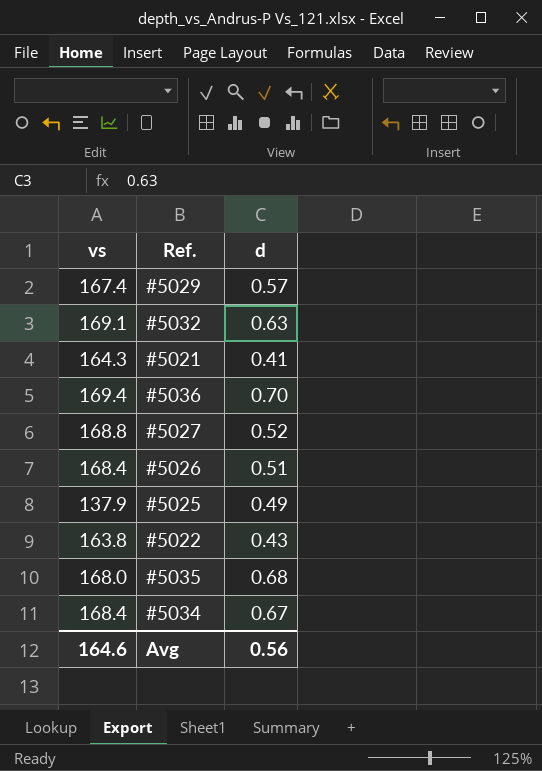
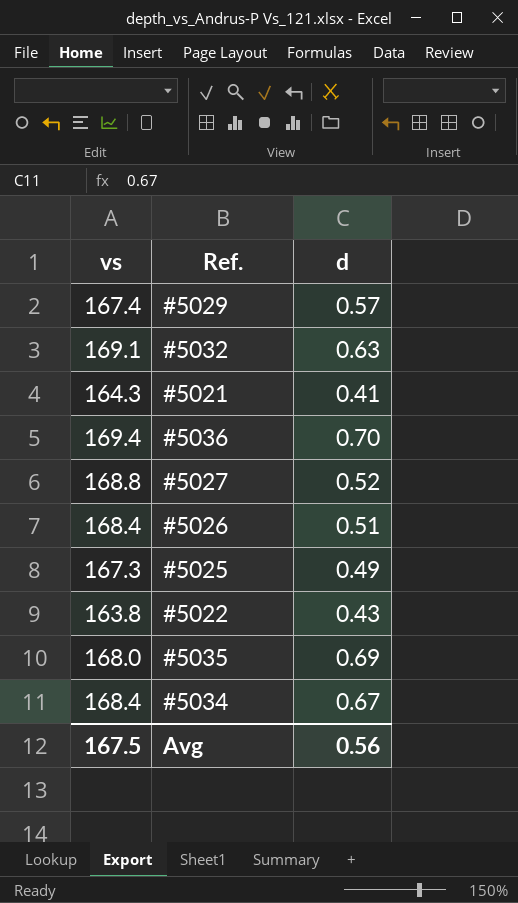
#5025 | vs: 137.9 -> 167.3
#5035 | d: 0.68 -> 0.69
Avg | vs: 164.6 -> 167.5

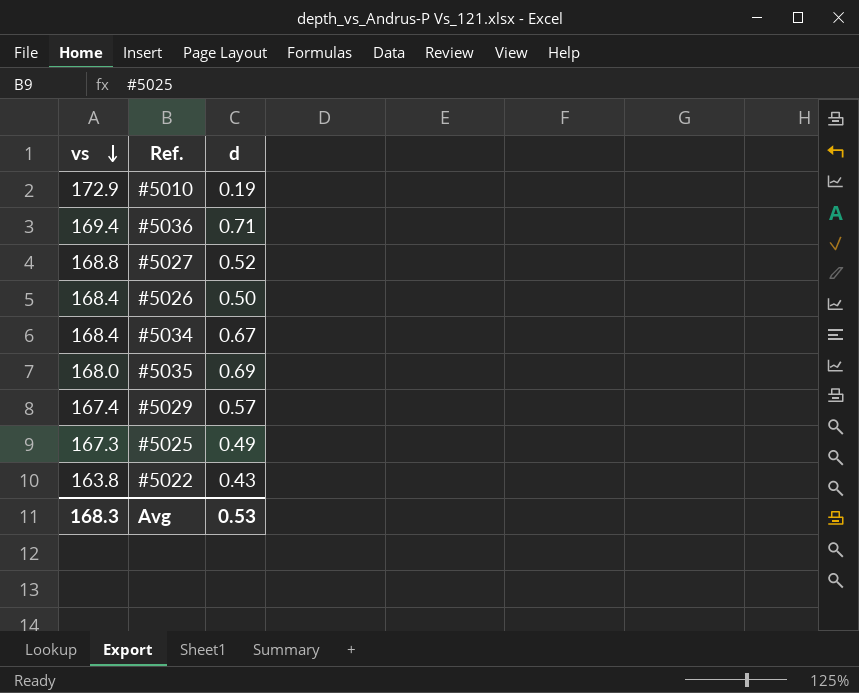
row order: none -> vs descending
row #5032: 169.1 | 0.63 -> none
row #5021: 164.3 | 0.41 -> none
row #5010: none -> 172.9 | 0.19
#5036 | d: 0.70 -> 0.71
#5026 | d: 0.51 -> 0.50
Avg | vs: 167.5 -> 168.3
Avg | d: 0.56 -> 0.53

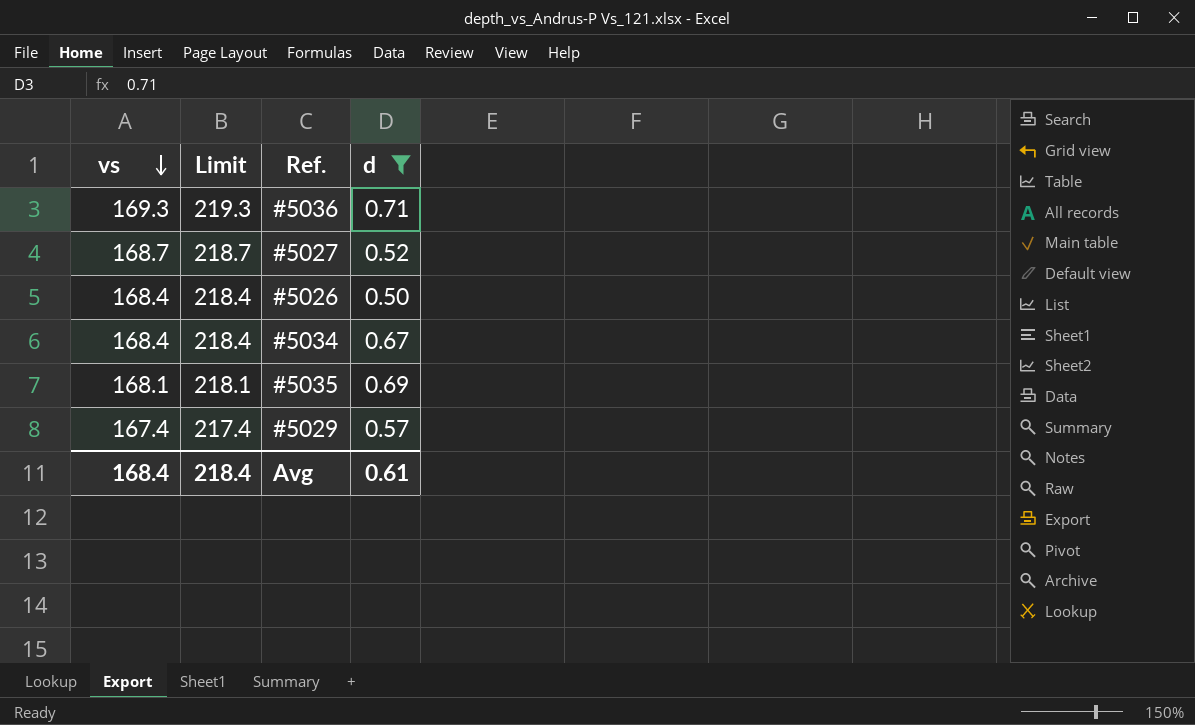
filter: none -> d >= 0.50
column Limit | formula: none -> [vs] + 50
#5036 | vs: 169.4 -> 169.3
#5027 | vs: 168.8 -> 168.7
#5035 | vs: 168.0 -> 168.1
Avg | vs: 168.3 -> 168.4
Avg | d: 0.53 -> 0.61

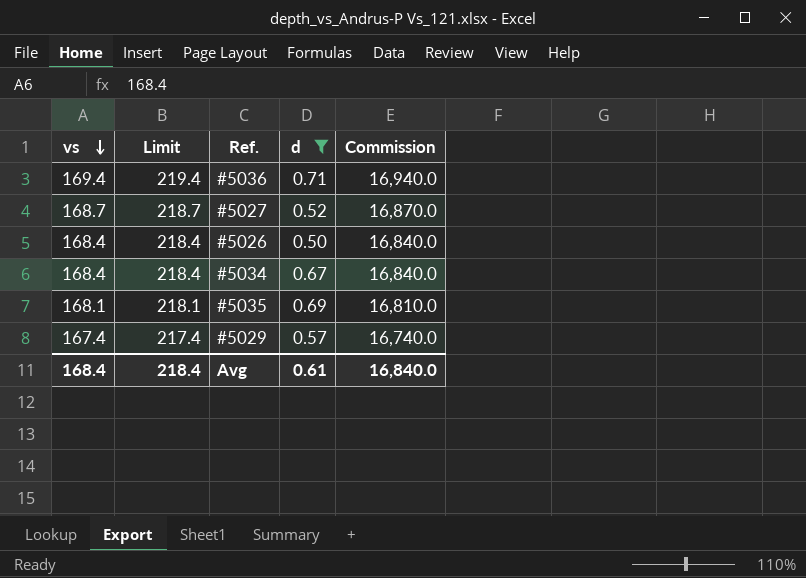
column Commission | formula: none -> [vs] * 100
#5036 | vs: 169.3 -> 169.4
#5036 | Limit: 219.3 -> 219.4

